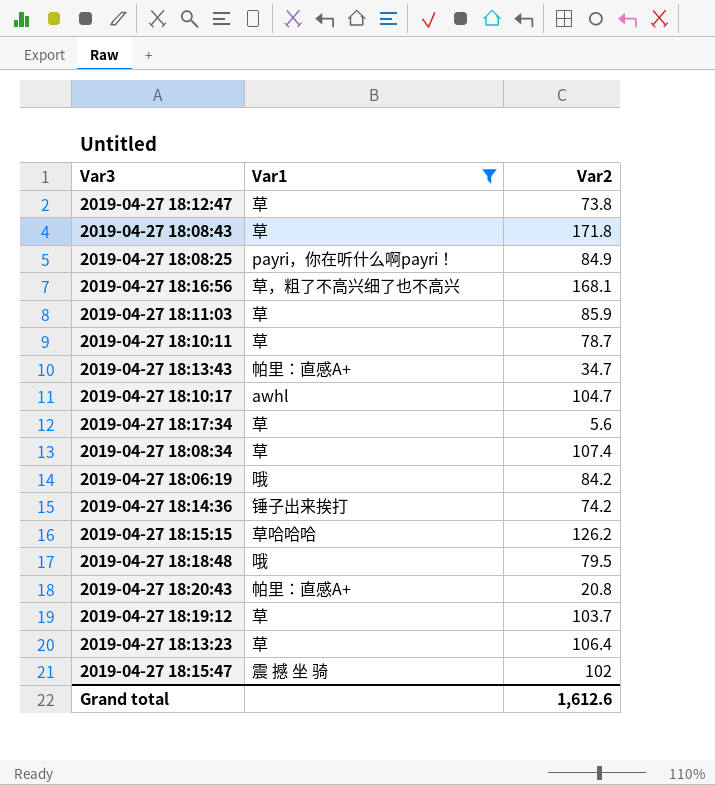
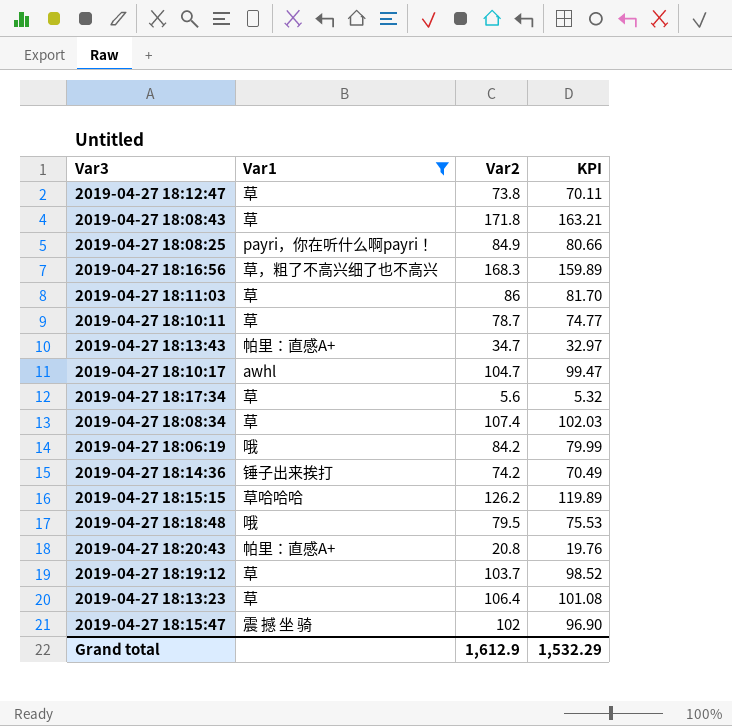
column KPI | formula: none -> [Var2] * 0.95
2019-04-27 18:16:56 | Var2: 168.1 -> 168.3
2019-04-27 18:11:03 | Var2: 85.9 -> 86
Grand total | Var2: 1,612.6 -> 1,612.9

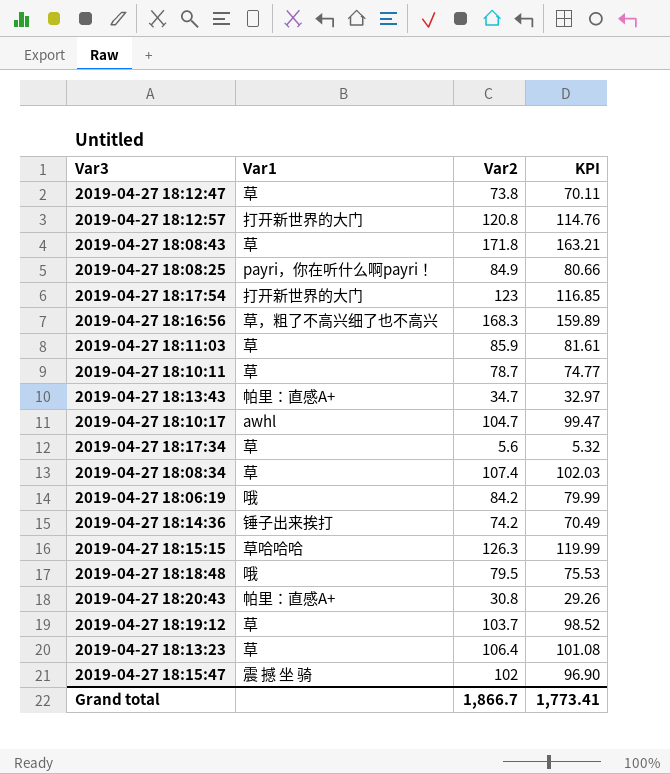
filter: Var1 != 打开新世界的大门 -> none
2019-04-27 18:11:03 | Var2: 86 -> 85.9
2019-04-27 18:11:03 | KPI: 81.70 -> 81.61
2019-04-27 18:15:15 | Var2: 126.2 -> 126.3
2019-04-27 18:15:15 | KPI: 119.89 -> 119.99
2019-04-27 18:20:43 | Var2: 20.8 -> 30.8
2019-04-27 18:20:43 | KPI: 19.76 -> 29.26
Grand total | Var2: 1,612.9 -> 1,866.7
Grand total | KPI: 1,532.29 -> 1,773.41

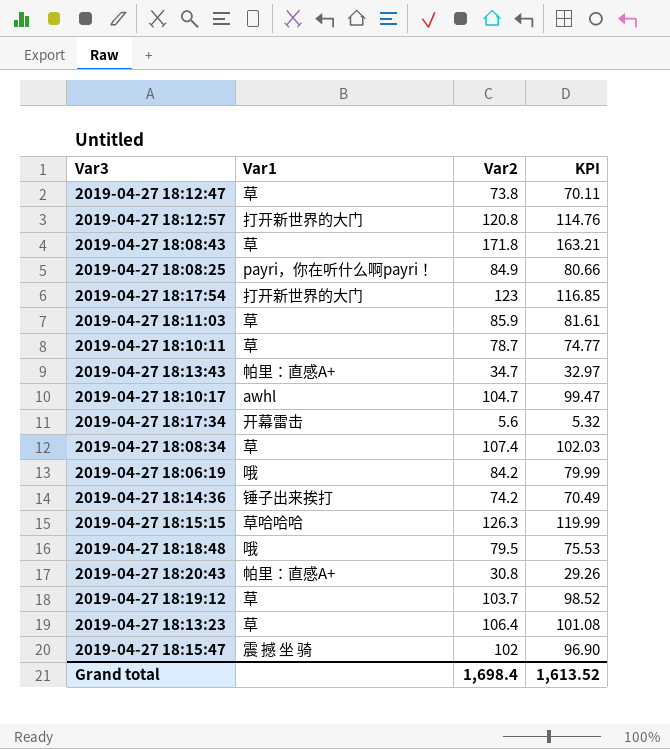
row 2019-04-27 18:16:56: 草，粗了不高兴细了也不高兴 | 168.3 | 159.89 -> none
2019-04-27 18:17:34 | Var1: 草 -> 开幕雷击
Grand total | Var2: 1,866.7 -> 1,698.4
Grand total | KPI: 1,773.41 -> 1,613.52

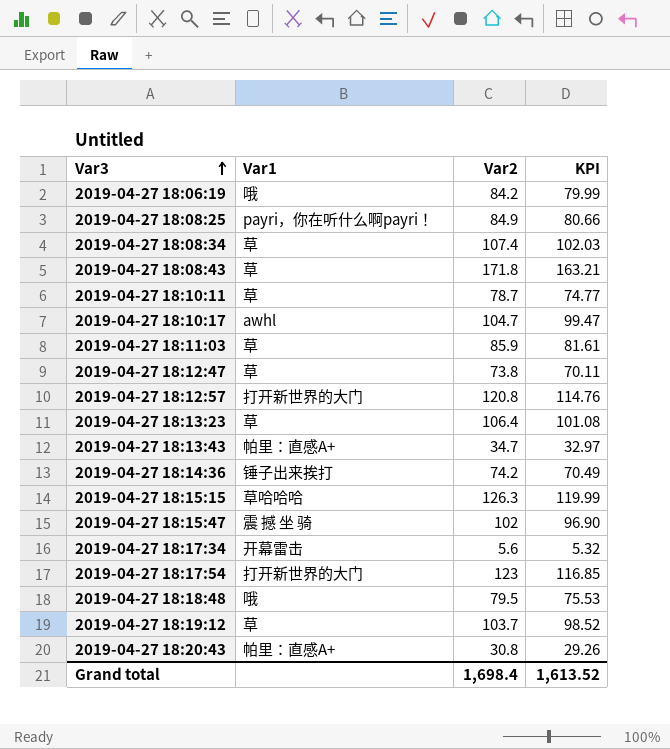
row order: none -> Var3 ascending

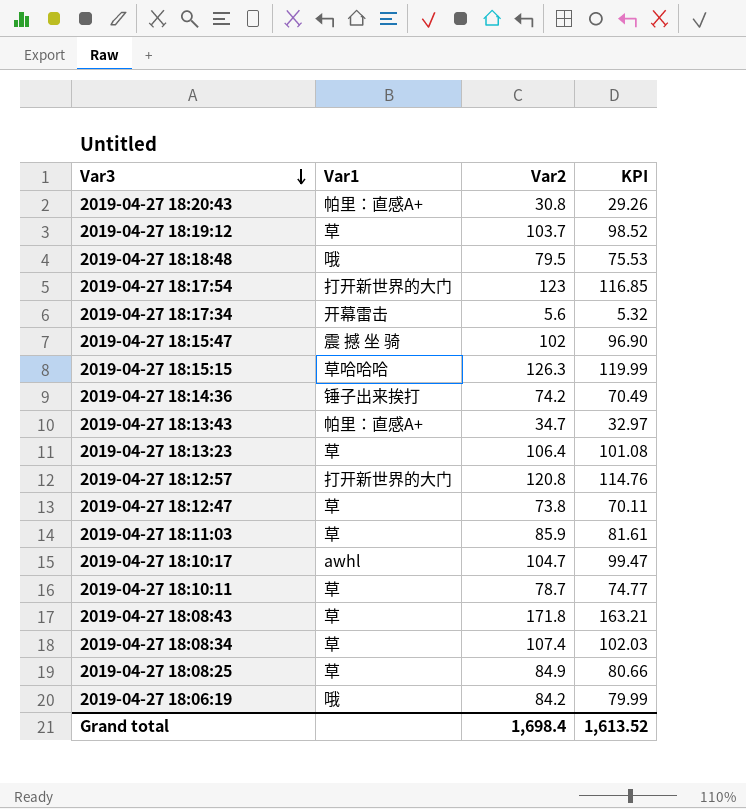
row order: Var3 ascending -> Var3 descending
2019-04-27 18:08:25 | Var1: payri，你在听什么啊payri！ -> 草

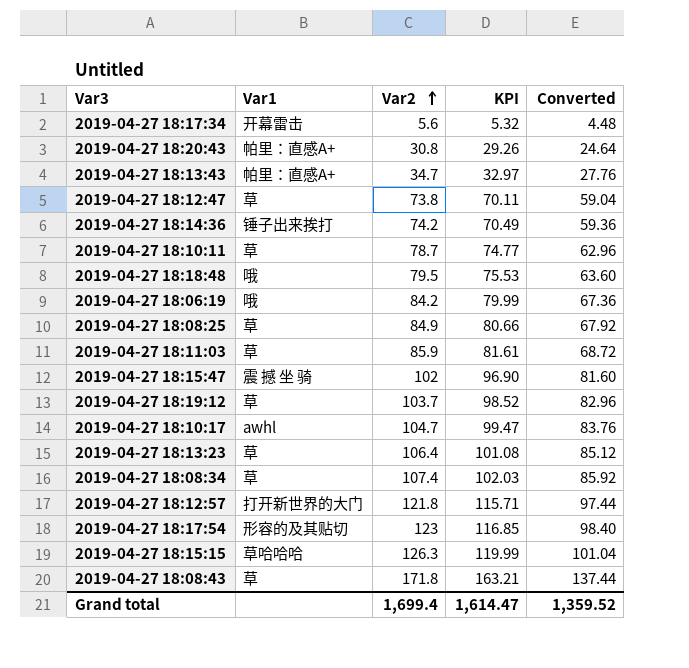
row order: Var3 descending -> Var2 ascending
column Converted | formula: none -> [Var2] * 0.8
2019-04-27 18:12:57 | Var2: 120.8 -> 121.8
2019-04-27 18:12:57 | KPI: 114.76 -> 115.71
2019-04-27 18:17:54 | Var1: 打开新世界的大门 -> 形容的及其贴切
Grand total | Var2: 1,698.4 -> 1,699.4
Grand total | KPI: 1,613.52 -> 1,614.47

